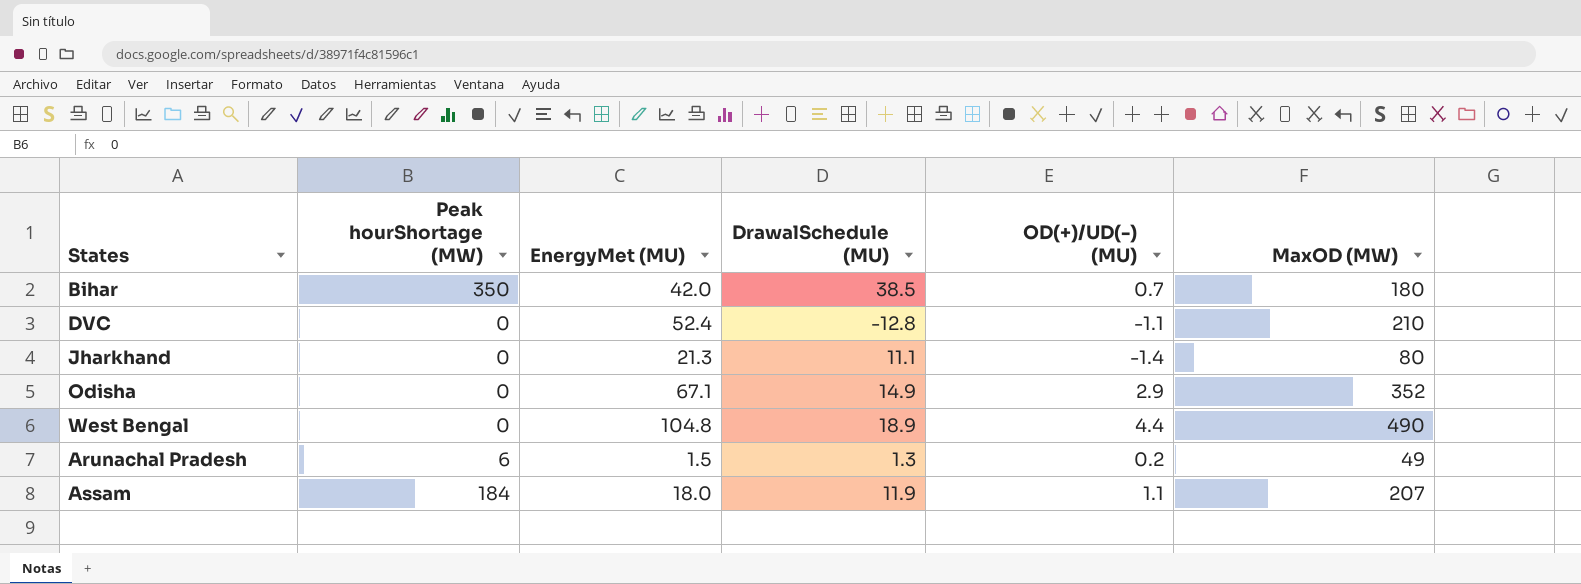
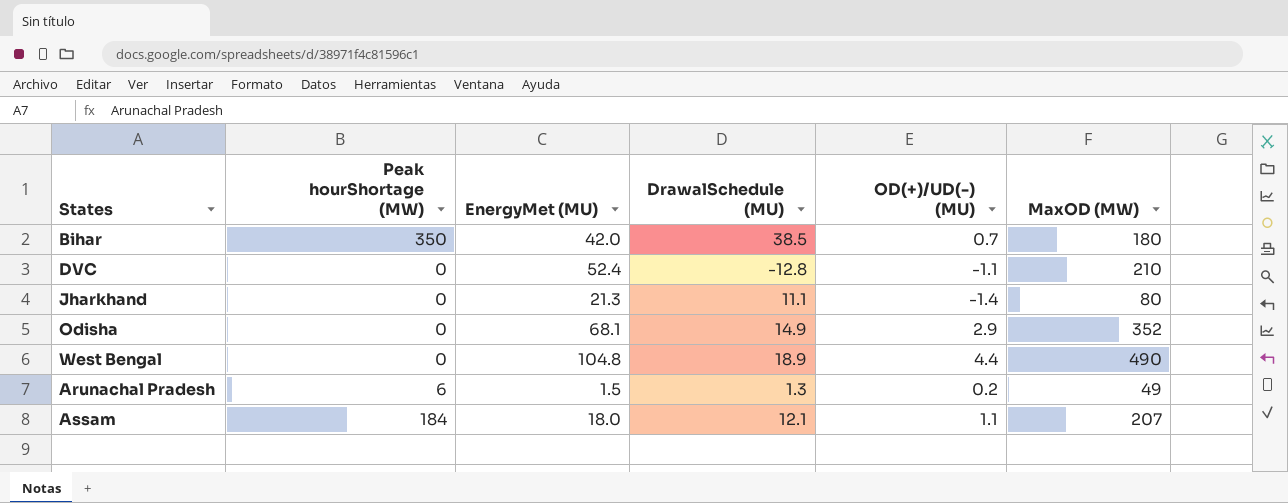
Odisha | EnergyMet (MU): 67.1 -> 68.1
Assam | DrawalSchedule (MU): 11.9 -> 12.1

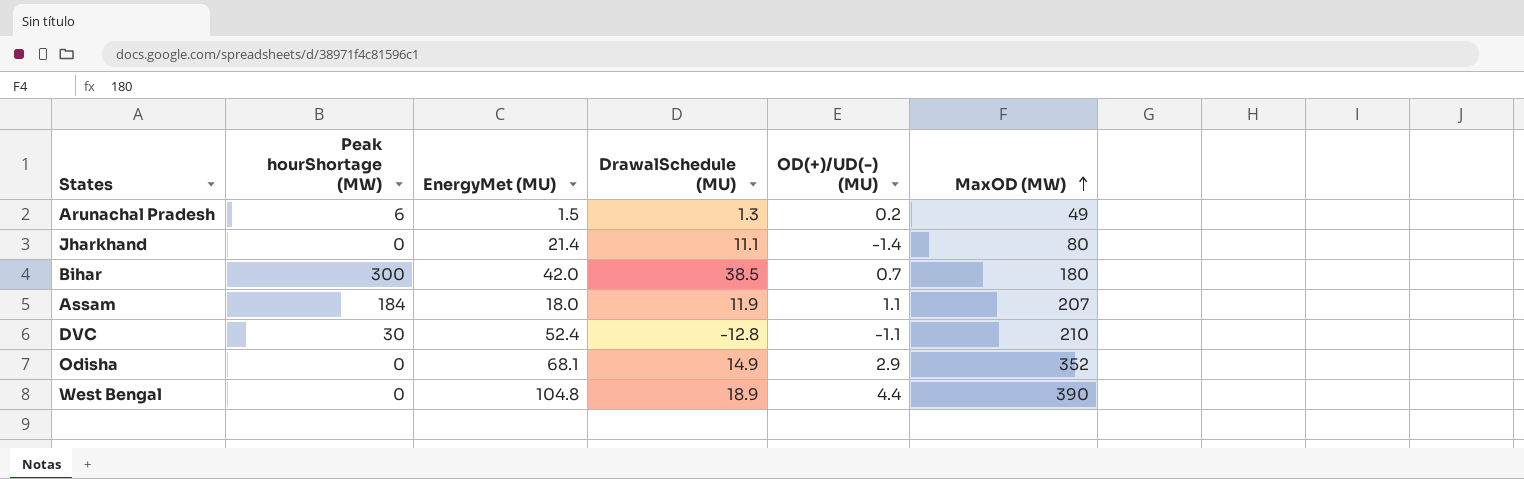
row order: none -> MaxOD (MW) ascending
Jharkhand | EnergyMet (MU): 21.3 -> 21.4
Bihar | Peak hourShortage (MW): 350 -> 300
Assam | DrawalSchedule (MU): 12.1 -> 11.9
DVC | Peak hourShortage (MW): 0 -> 30
West Bengal | MaxOD (MW): 490 -> 390

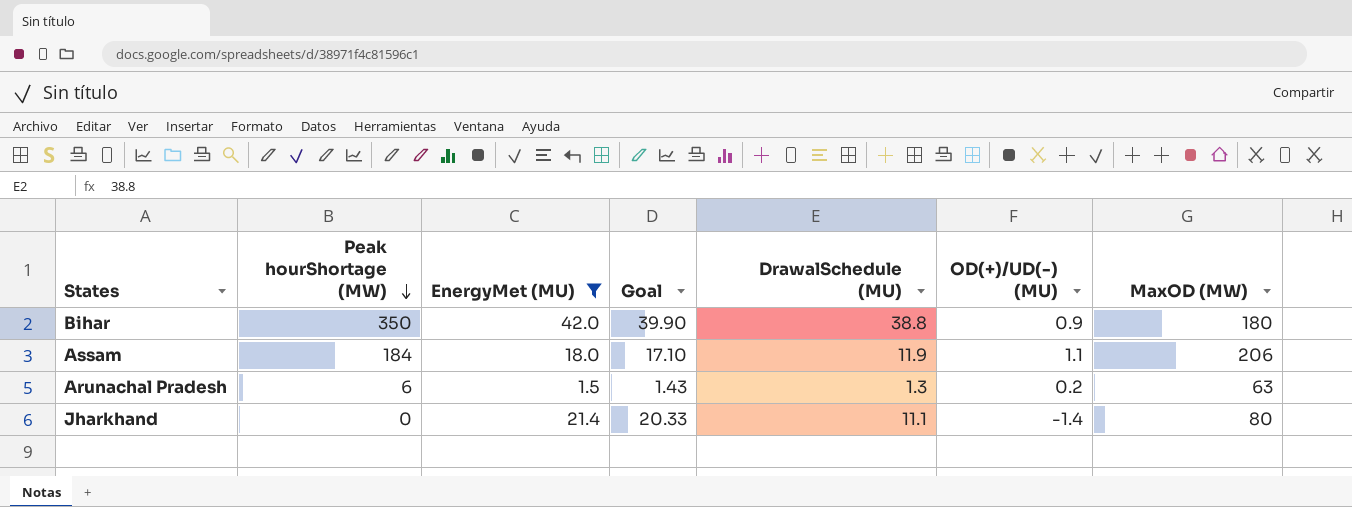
filter: none -> EnergyMet (MU) <= 42.0
row order: MaxOD (MW) ascending -> Peak hourShortage (MW) descending
column Goal | formula: none -> [EnergyMet (MU)] * 0.95
Bihar | Peak hourShortage (MW): 300 -> 350
Bihar | DrawalSchedule (MU): 38.5 -> 38.8
Bihar | OD(+)/UD(-) (MU): 0.7 -> 0.9
Assam | MaxOD (MW): 207 -> 206
Arunachal Pradesh | MaxOD (MW): 49 -> 63

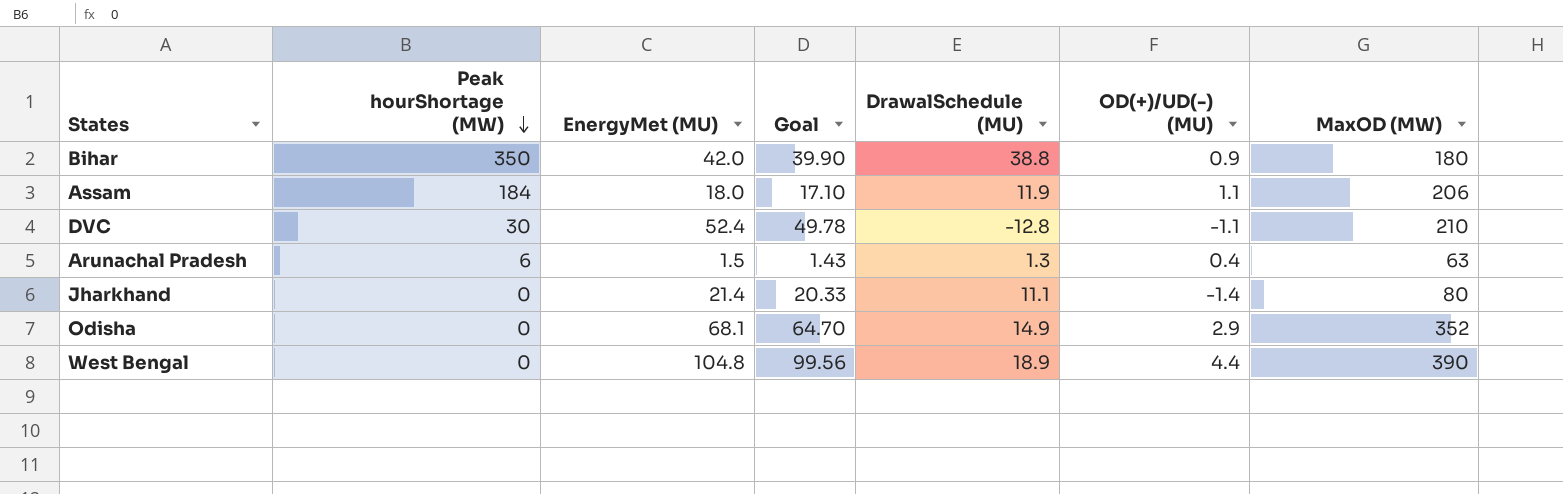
filter: EnergyMet (MU) <= 42.0 -> none
Arunachal Pradesh | OD(+)/UD(-) (MU): 0.2 -> 0.4

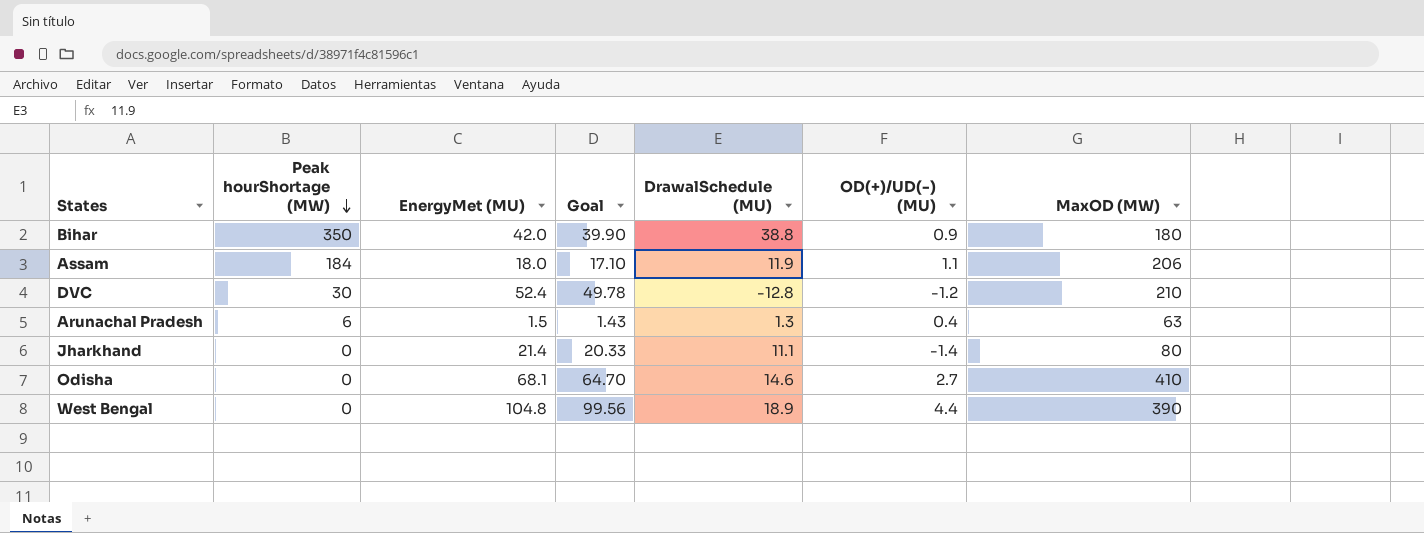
DVC | OD(+)/UD(-) (MU): -1.1 -> -1.2
Odisha | DrawalSchedule (MU): 14.9 -> 14.6
Odisha | OD(+)/UD(-) (MU): 2.9 -> 2.7
Odisha | MaxOD (MW): 352 -> 410

